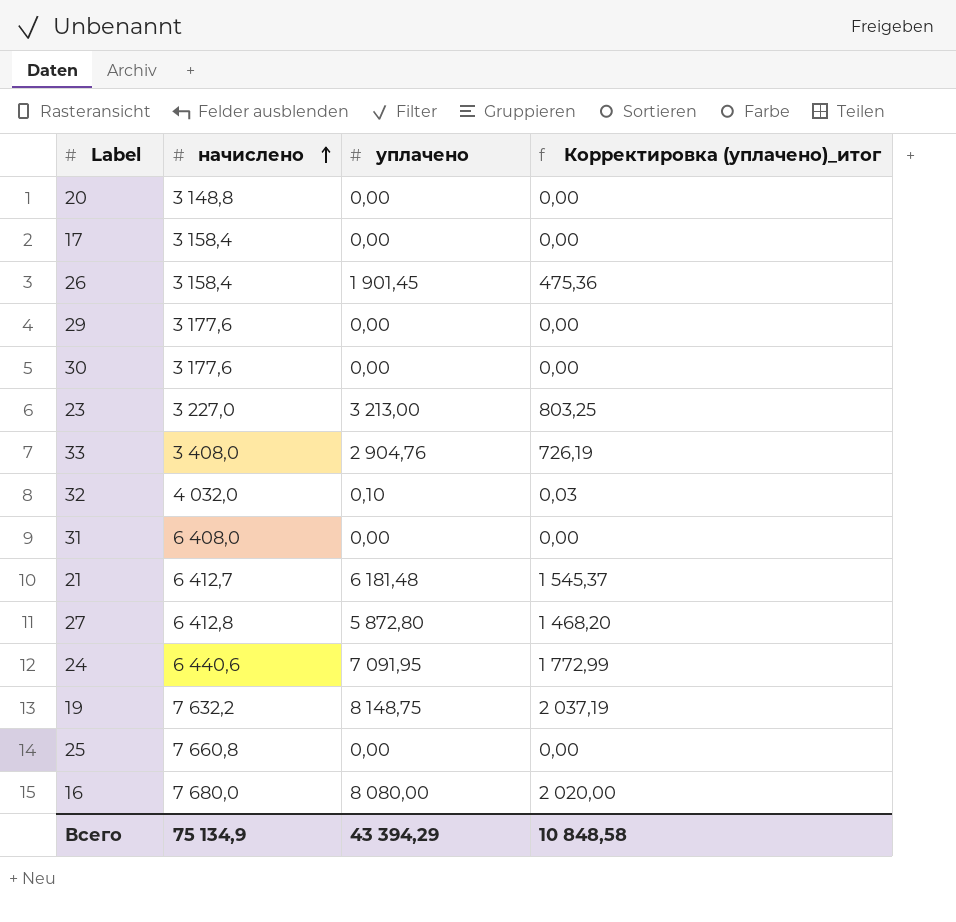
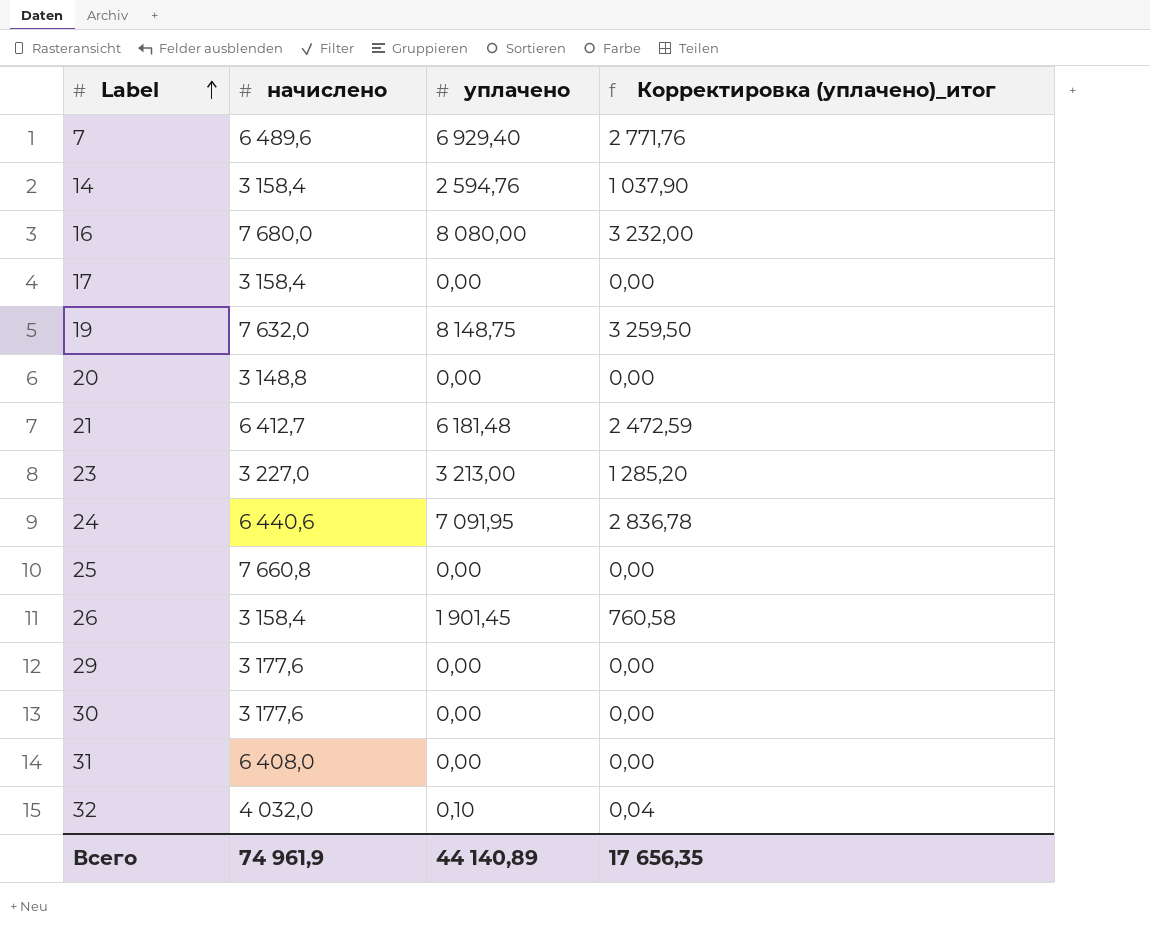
row order: начислено ascending -> Label ascending
column Корректировка (уплачено)_итог | formula: [уплачено] * 0,25 -> [уплачено] * 0,4
row 33: 3 408,0 | 2 904,76 | 726,19 -> none
row 27: 6 412,8 | 5 872,80 | 1 468,20 -> none
row 7: none -> 6 489,6 | 6 929,40 | 2 771,76
row 14: none -> 3 158,4 | 2 594,76 | 1 037,90
19 | начислено: 7 632,2 -> 7 632,0
Всего | начислено: 75 134,9 -> 74 961,9
Всего | уплачено: 43 394,29 -> 44 140,89
Всего | Корректировка (уплачено)_итог: 10 848,58 -> 17 656,35

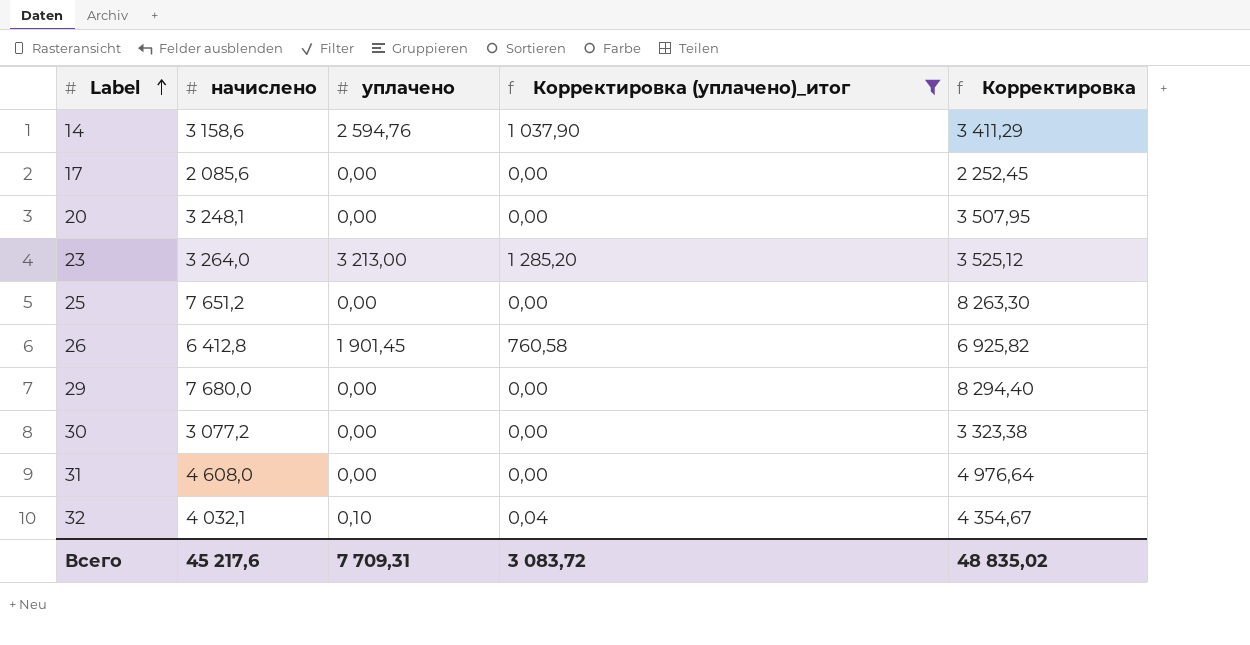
filter: none -> Корректировка (уплачено)_итог <= 1 285,20
column Корректировка | formula: none -> [начислено] * 1,08
14 | начислено: 3 158,4 -> 3 158,6
17 | начислено: 3 158,4 -> 2 085,6
20 | начислено: 3 148,8 -> 3 248,1
23 | начислено: 3 227,0 -> 3 264,0
25 | начислено: 7 660,8 -> 7 651,2
26 | начислено: 3 158,4 -> 6 412,8
29 | начислено: 3 177,6 -> 7 680,0
30 | начислено: 3 177,6 -> 3 077,2
31 | начислено: 6 408,0 -> 4 608,0
32 | начислено: 4 032,0 -> 4 032,1
Всего | начислено: 74 961,9 -> 45 217,6
Всего | уплачено: 44 140,89 -> 7 709,31
Всего | Корректировка (уплачено)_итог: 17 656,35 -> 3 083,72

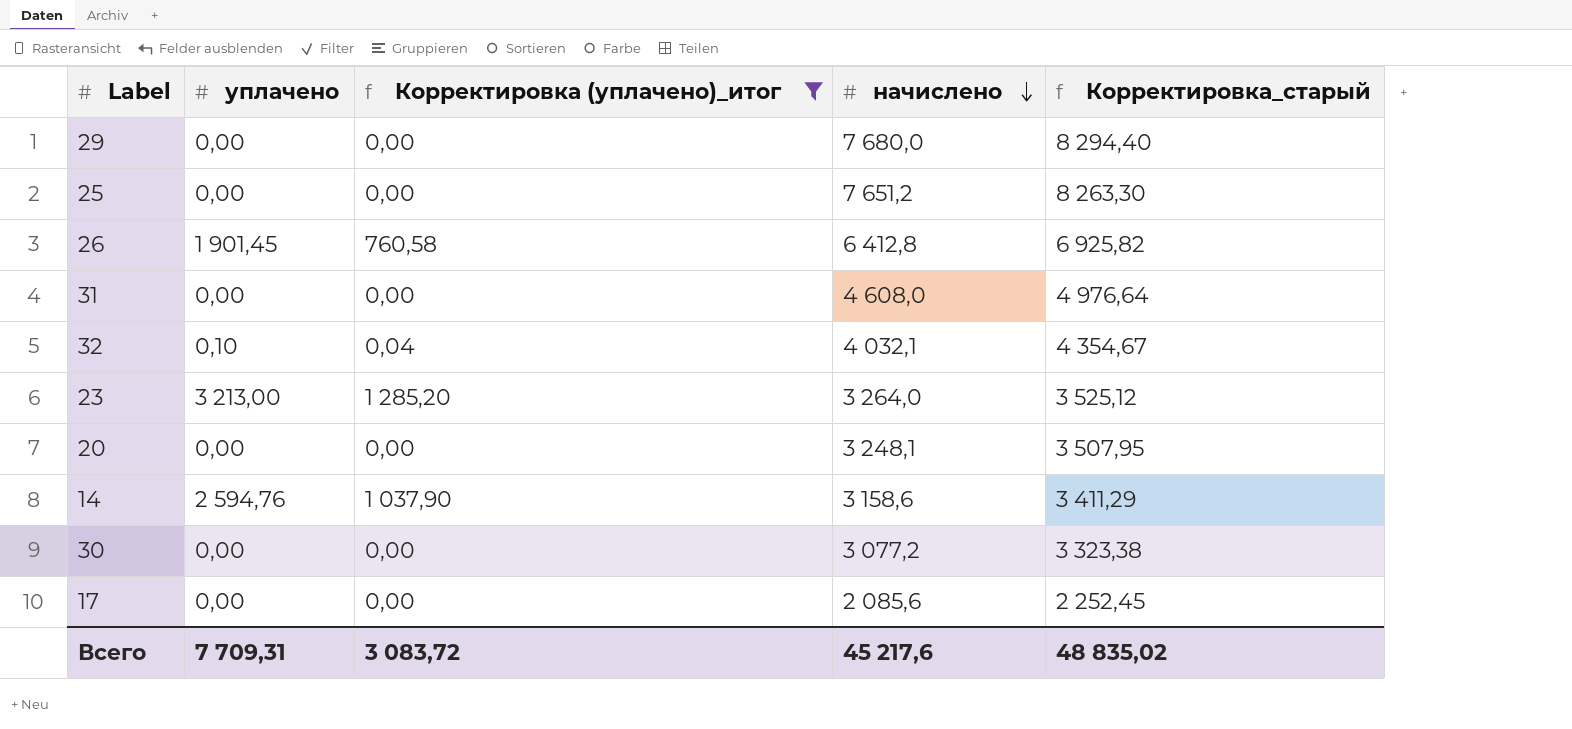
row order: Label ascending -> начислено descending
column начислено | position: 2 -> 4
column name: Корректировка -> Корректировка_старый

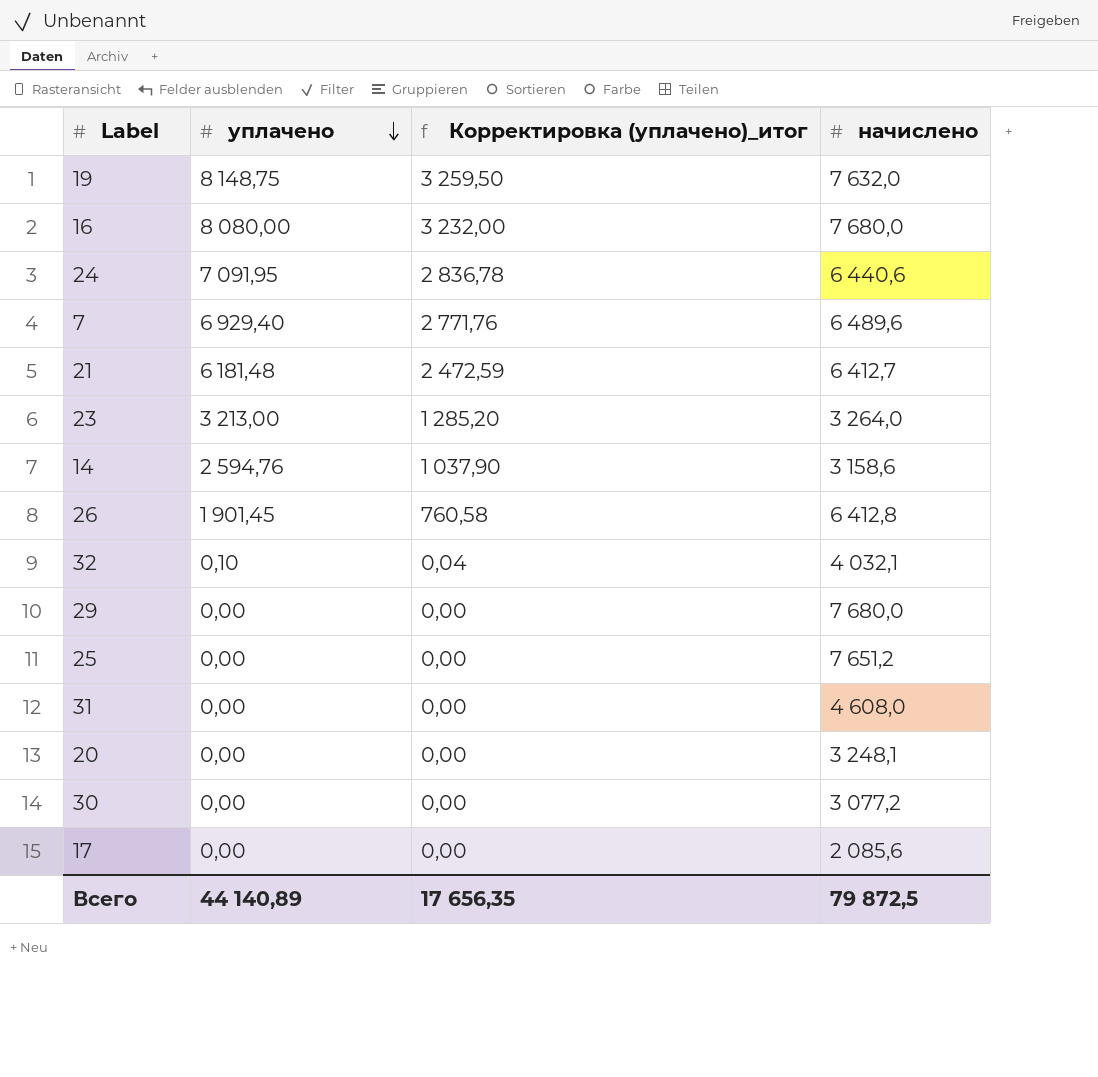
filter: Корректировка (уплачено)_итог <= 1 285,20 -> none
row order: начислено descending -> уплачено descending
column Корректировка_старый | formula: [начислено] * 1,08 -> none
Всего | уплачено: 7 709,31 -> 44 140,89
Всего | Корректировка (уплачено)_итог: 3 083,72 -> 17 656,35
Всего | начислено: 45 217,6 -> 79 872,5

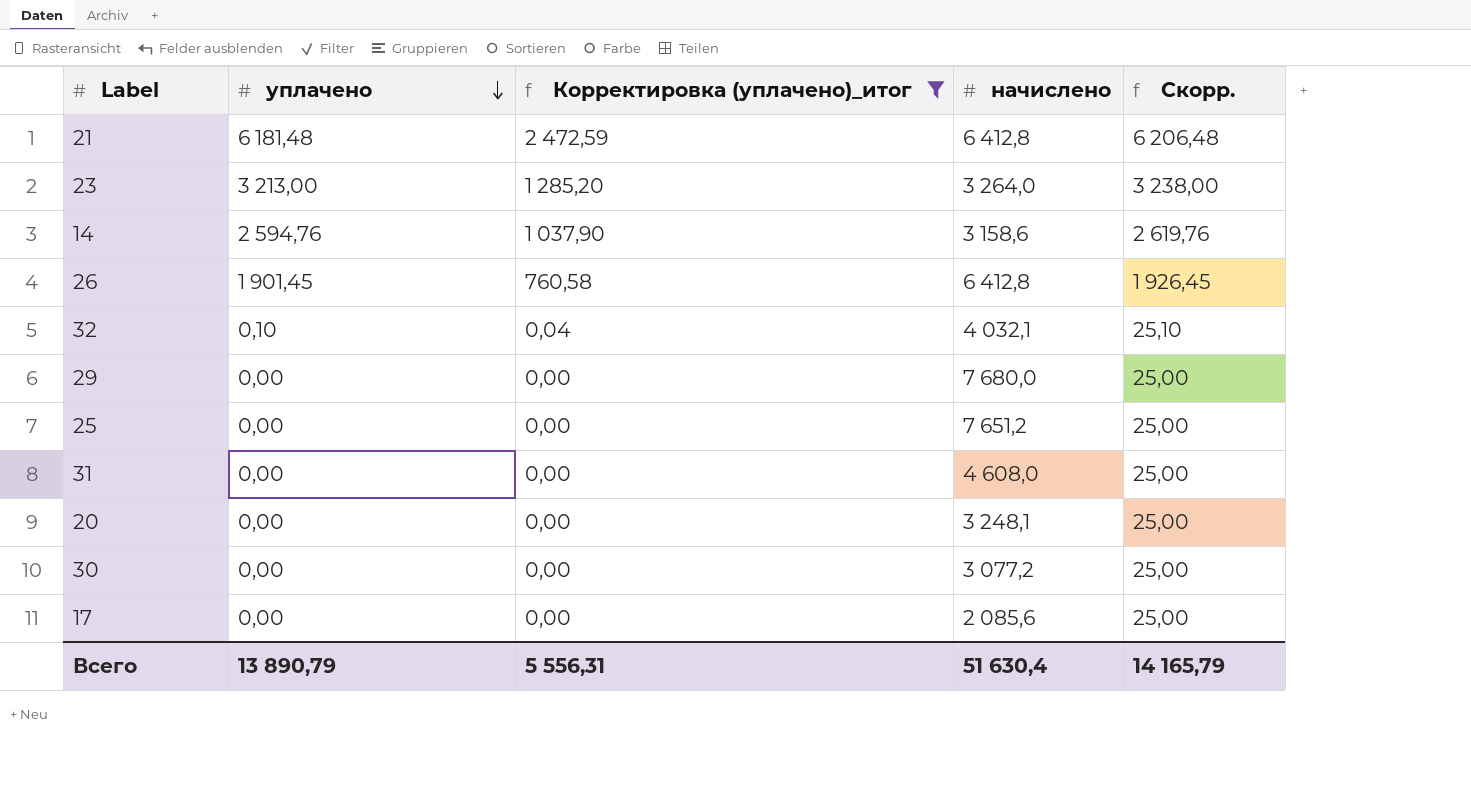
filter: none -> Корректировка (уплачено)_итог <= 2 472,59
column Скорр. | formula: none -> [уплачено] + 25
21 | начислено: 6 412,7 -> 6 412,8
Всего | уплачено: 44 140,89 -> 13 890,79
Всего | Корректировка (уплачено)_итог: 17 656,35 -> 5 556,31
Всего | начислено: 79 872,5 -> 51 630,4

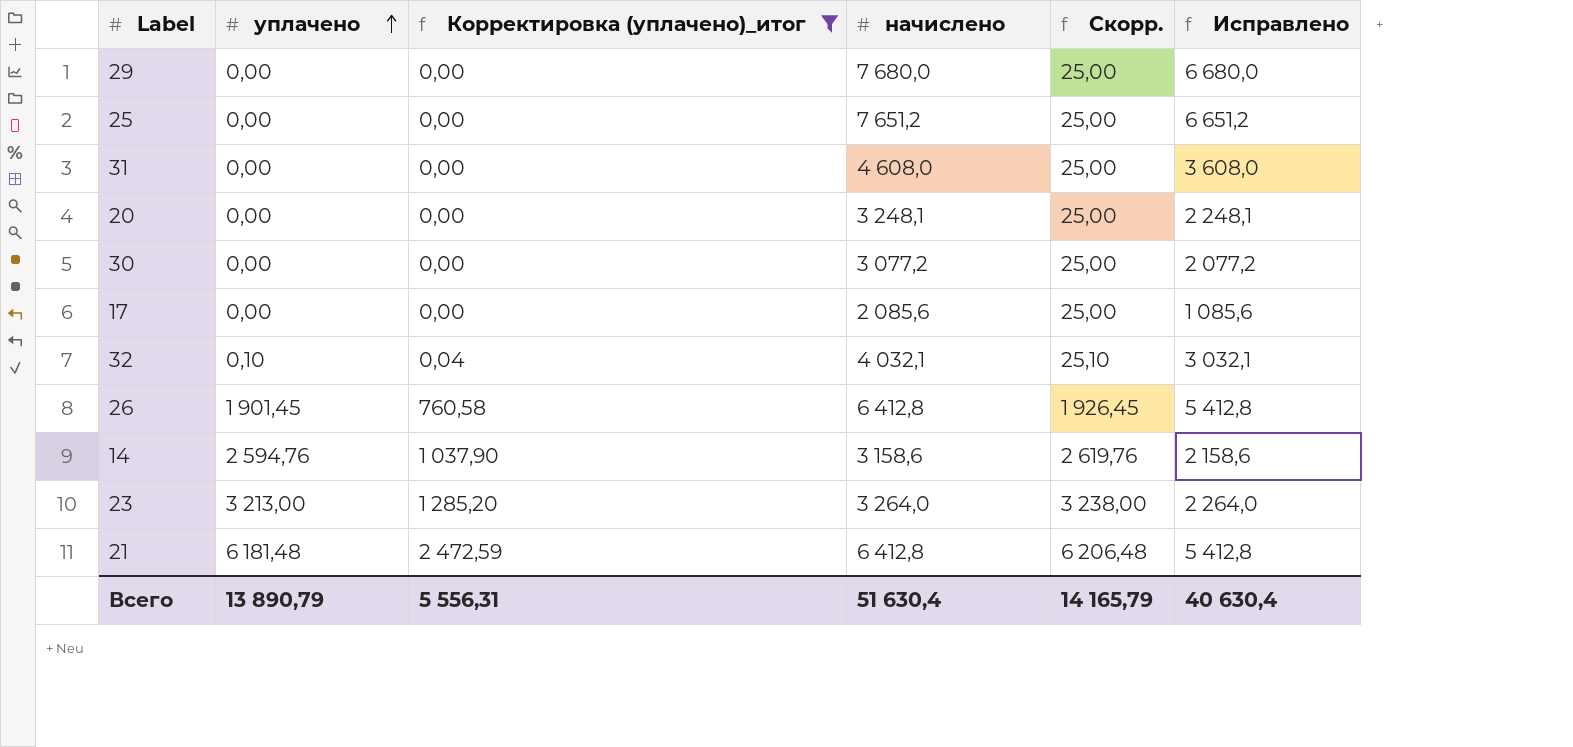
row order: уплачено descending -> уплачено ascending
column Исправлено | formula: none -> [начислено] - 1000

